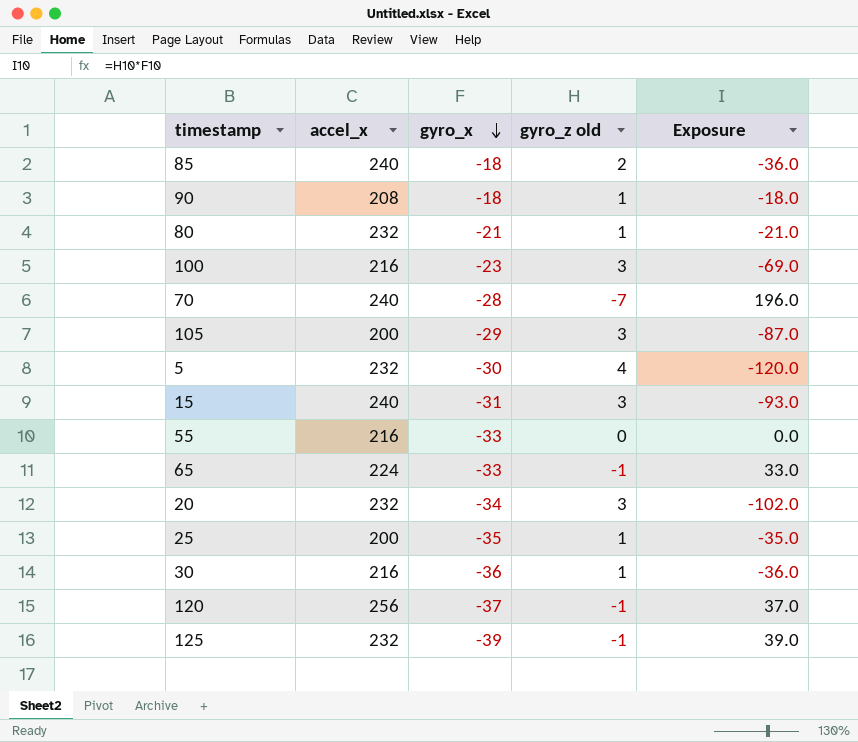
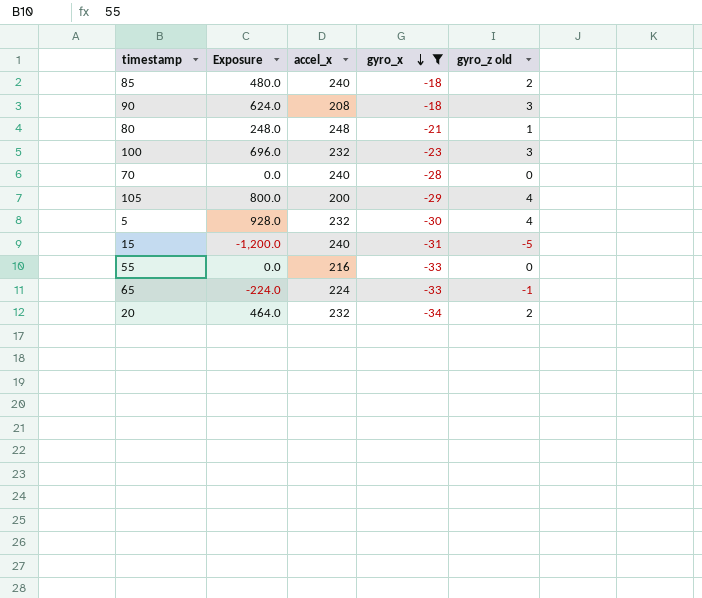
filter: none -> gyro_x >= -34
column Exposure | formula: [gyro_x] * [gyro_z old] -> [accel_x] * [gyro_z old]
column Exposure | position: 5 -> 2
90 | gyro_z old: 1 -> 3
80 | accel_x: 232 -> 248
100 | accel_x: 216 -> 232
70 | gyro_z old: -7 -> 0
105 | gyro_z old: 3 -> 4
15 | gyro_z old: 3 -> -5
20 | gyro_z old: 3 -> 2

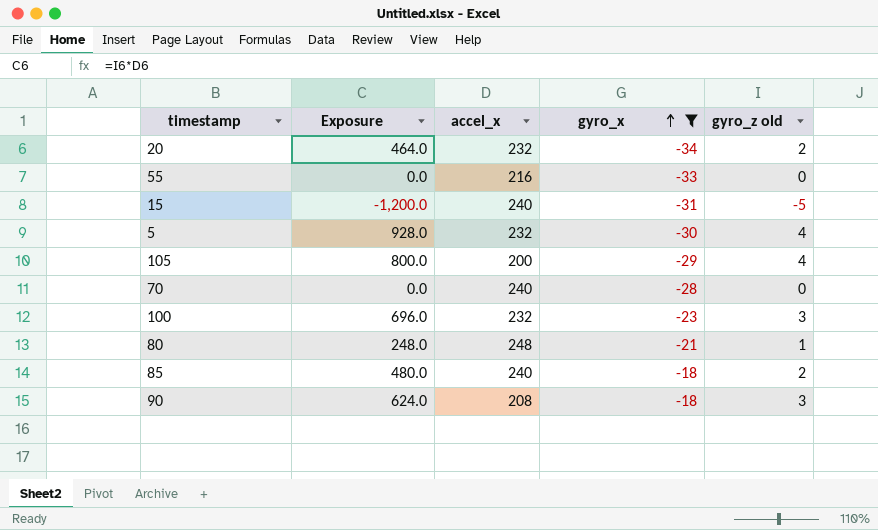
row order: gyro_x descending -> gyro_x ascending
row 65: -224.0 | 224 | -33 | -1 -> none

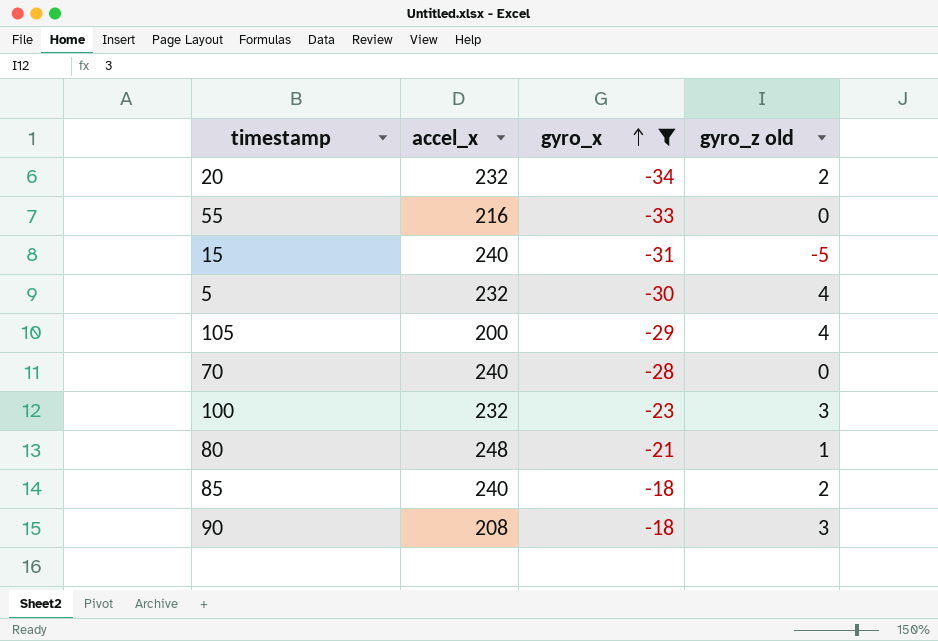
column Exposure | formula: [accel_x] * [gyro_z old] -> none

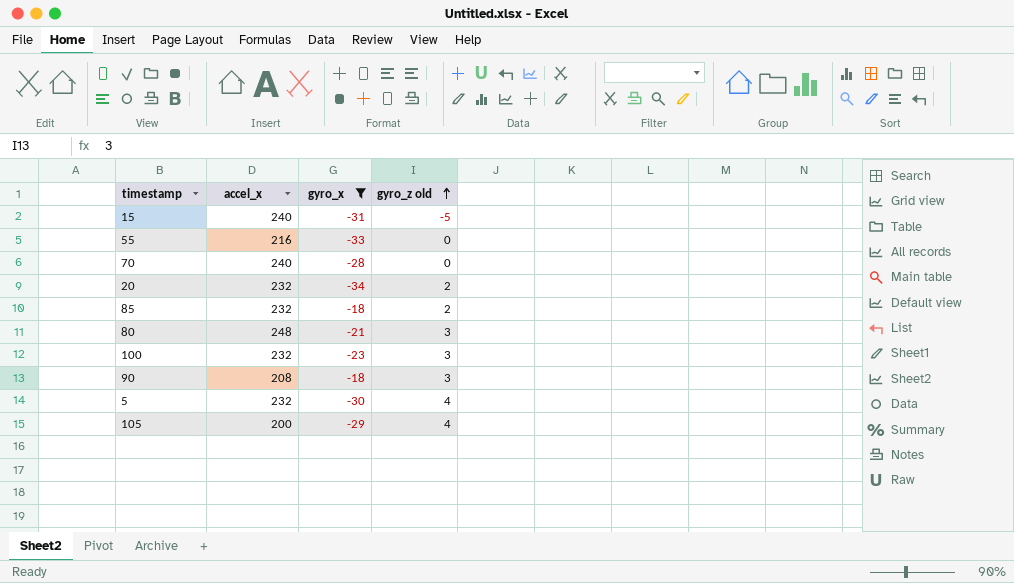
row order: gyro_x ascending -> gyro_z old ascending
85 | accel_x: 240 -> 232
80 | gyro_z old: 1 -> 3

